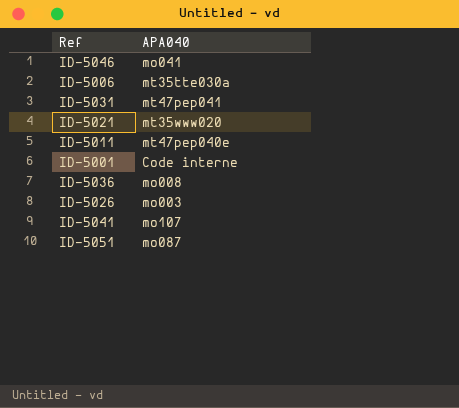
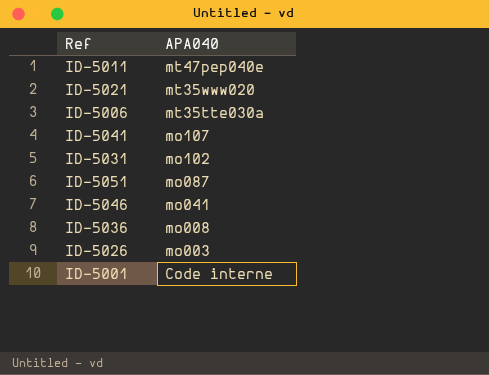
row order: none -> APA040 descending
ID-5031 | APA040: mt47pep041 -> mo102

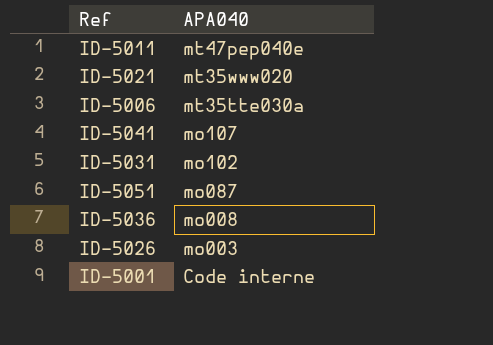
row ID-5046: mo041 -> none

